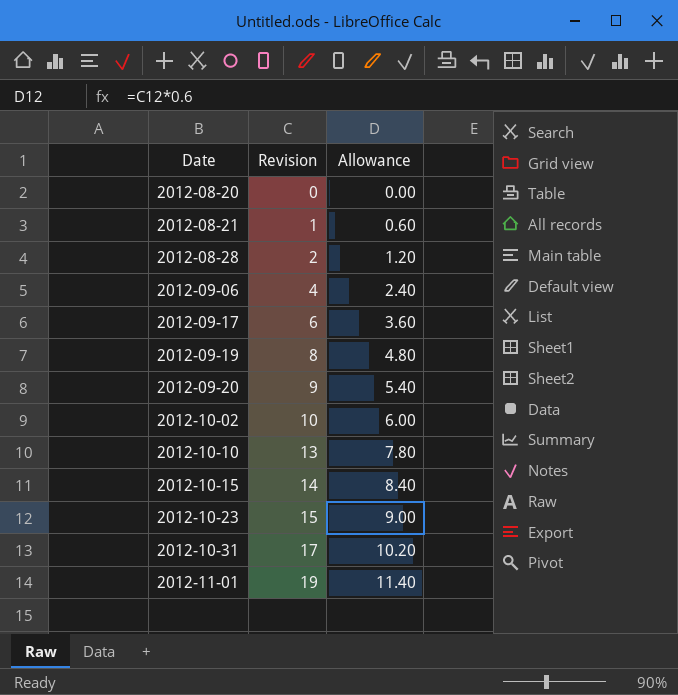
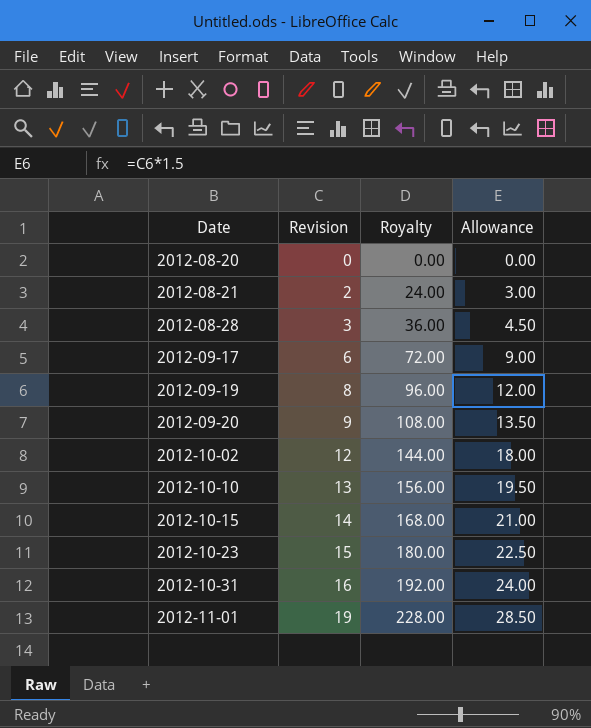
column Royalty | formula: none -> [Revision] * 12
column Allowance | formula: [Revision] * 0.6 -> [Revision] * 1.5
row 2012-09-06: 4 | 2.40 -> none
2012-08-21 | Revision: 1 -> 2
2012-08-28 | Revision: 2 -> 3
2012-10-02 | Revision: 10 -> 12
2012-10-31 | Revision: 17 -> 16

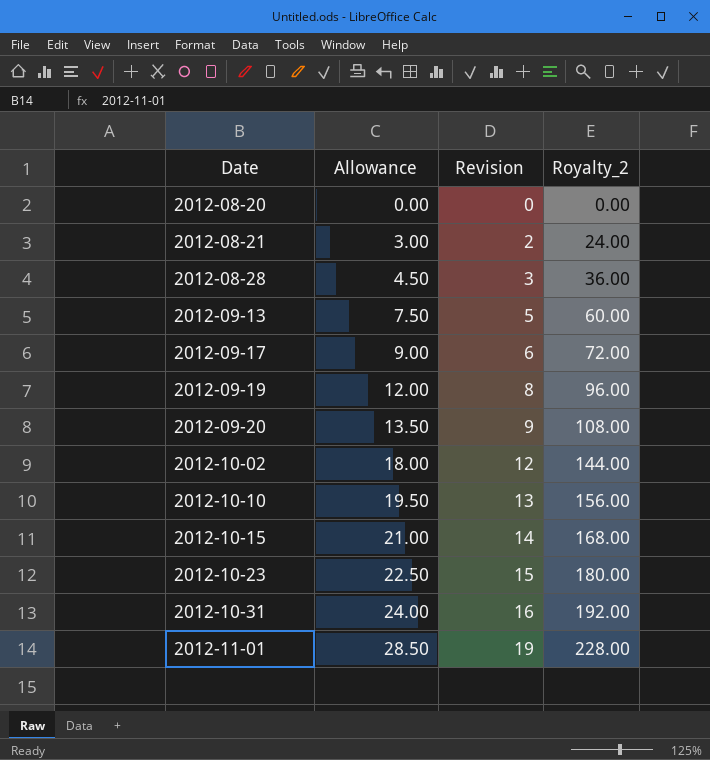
column Allowance | position: 4 -> 2
column name: Royalty -> Royalty_2
row 2012-09-13: none -> 7.50 | 5 | 60.00

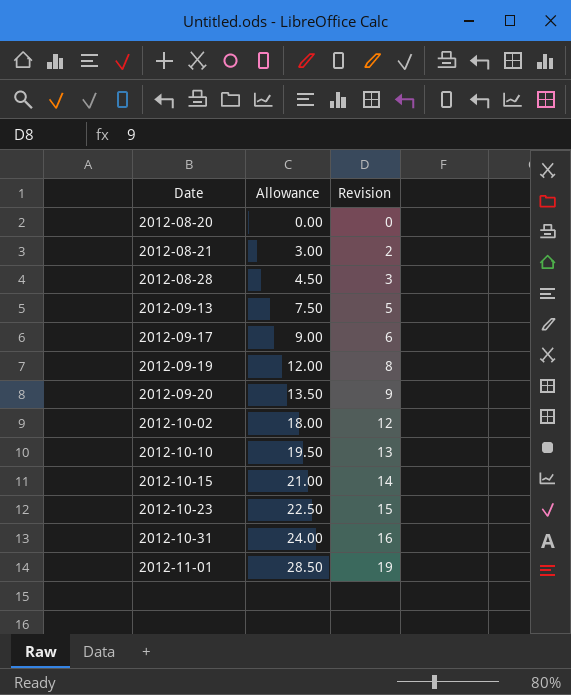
column Royalty_2 | formula: [Revision] * 12 -> none

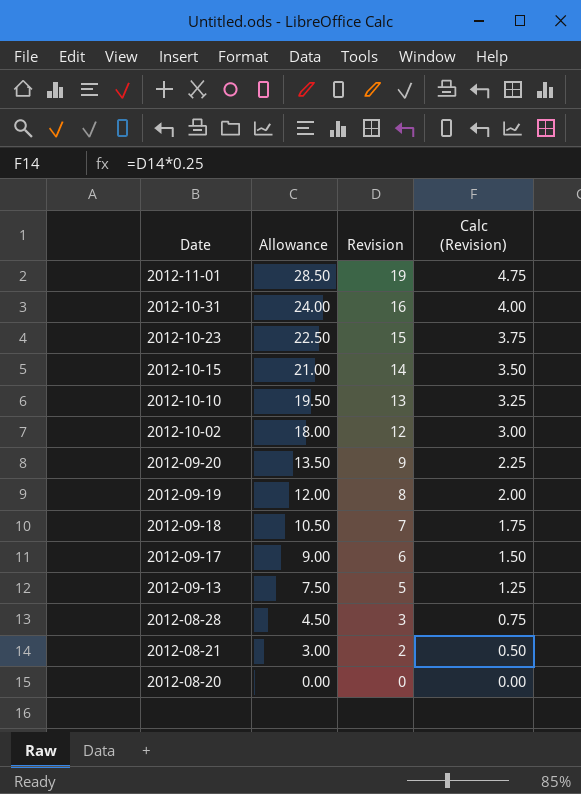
row order: Date ascending -> Date descending
column Calc (Revision) | formula: none -> [Revision] * 0.25
row 2012-09-18: none -> 10.50 | 7 | 1.75

